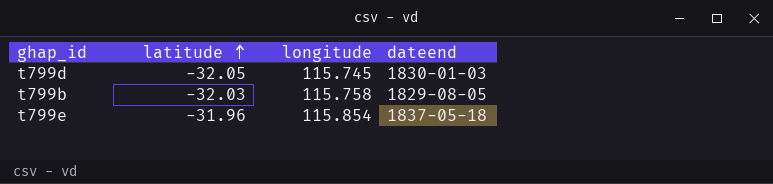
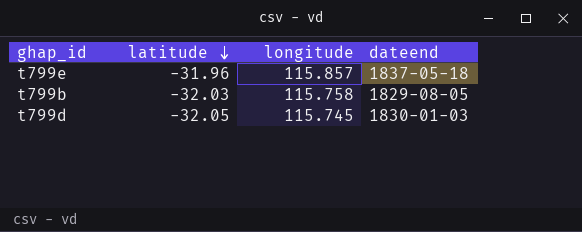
row order: latitude ascending -> latitude descending
t799e | longitude: 115.854 -> 115.857

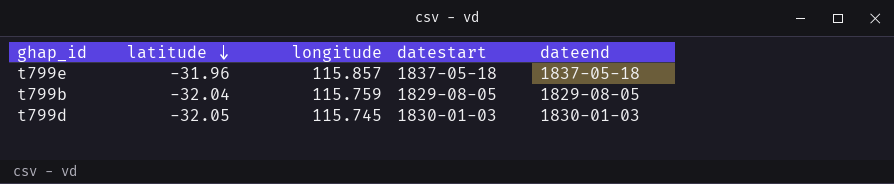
column datestart | position: none -> 4
t799b | latitude: -32.03 -> -32.04
t799b | longitude: 115.758 -> 115.759

